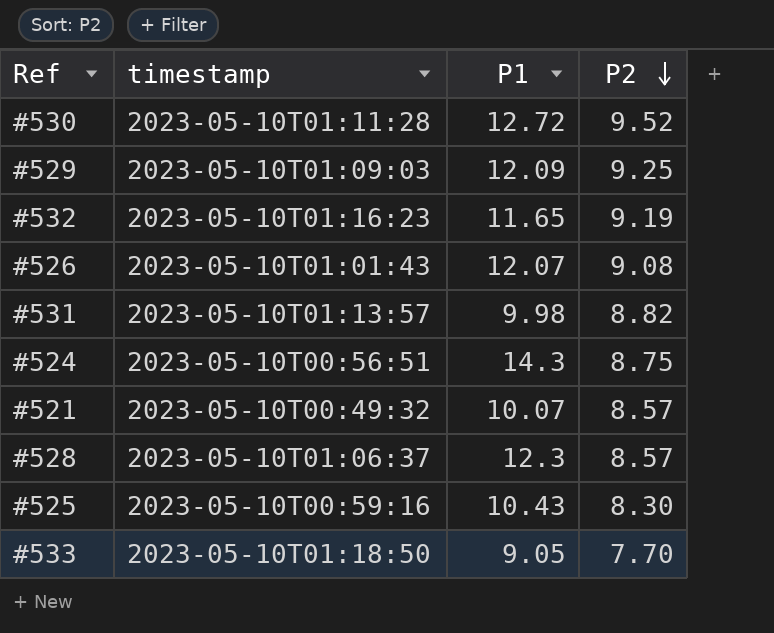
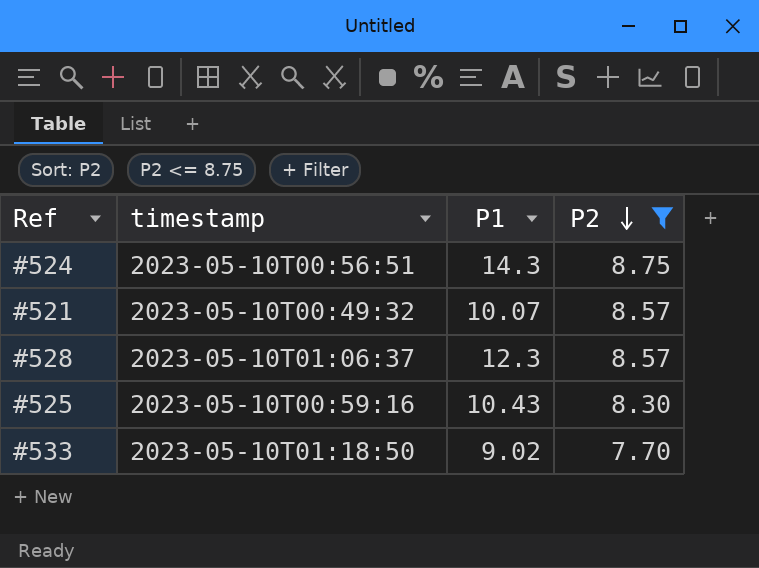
filter: none -> P2 <= 8.75
#533 | P1: 9.05 -> 9.02

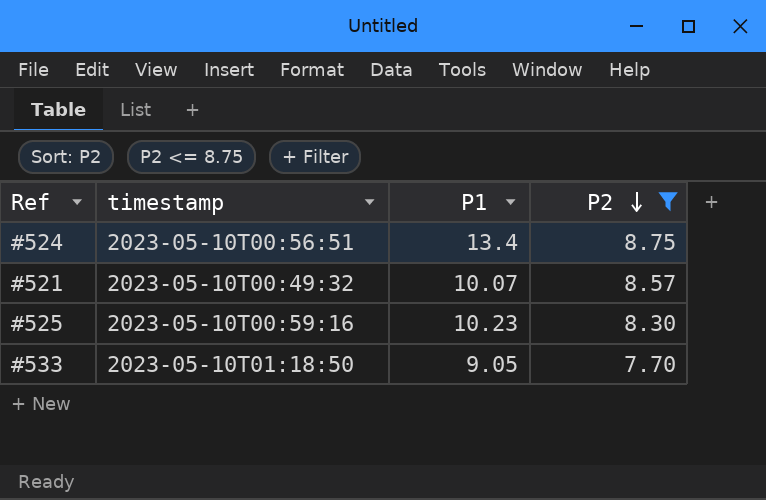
row #528: 2023-05-10T01:06:37 | 12.3 | 8.57 -> none
#524 | P1: 14.3 -> 13.4
#525 | P1: 10.43 -> 10.23
#533 | P1: 9.02 -> 9.05

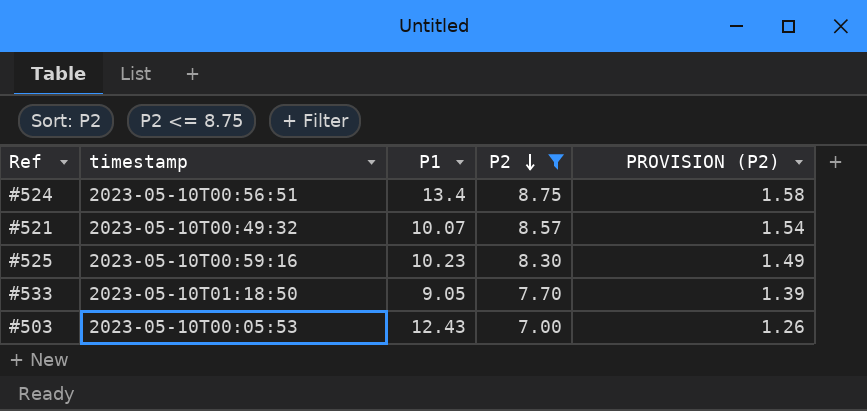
column PROVISION (P2) | formula: none -> [P2] * 0.18
row #503: none -> 2023-05-10T00:05:53 | 12.43 | 7.00 | 1.26

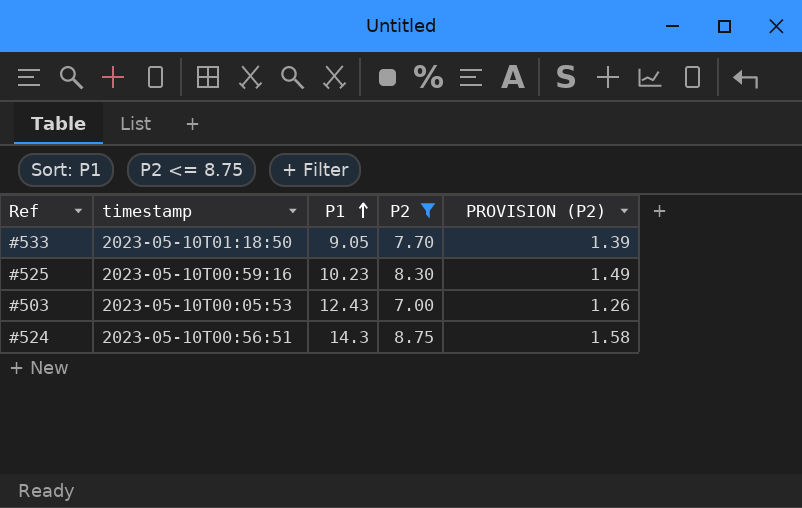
row order: P2 descending -> P1 ascending
row #521: 2023-05-10T00:49:32 | 10.07 | 8.57 | 1.54 -> none
#524 | P1: 13.4 -> 14.3

